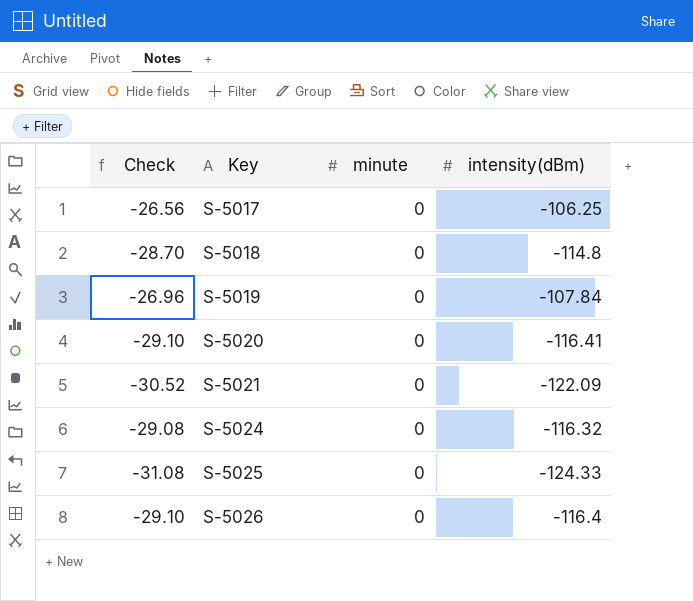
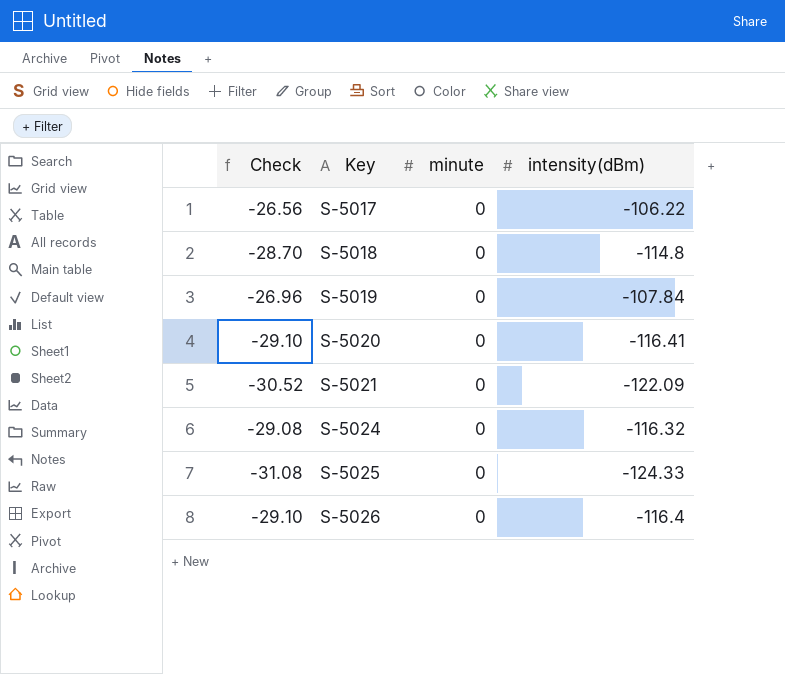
S-5017 | intensity(dBm): -106.25 -> -106.22

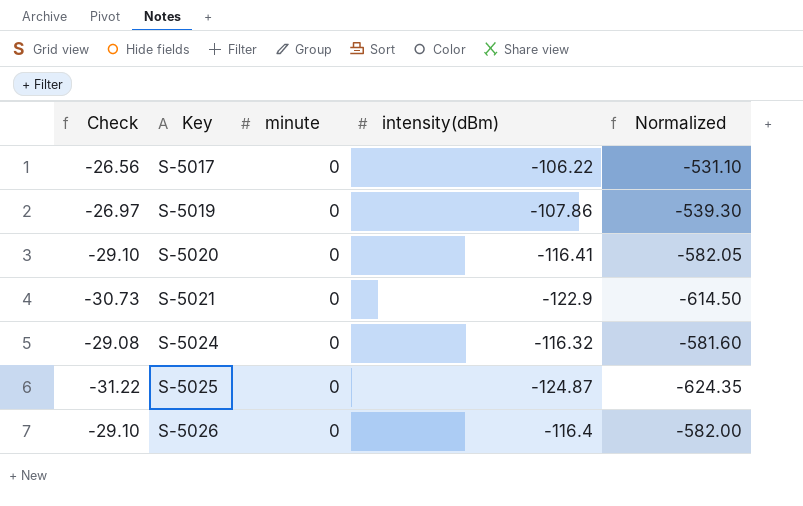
column Normalized | formula: none -> [intensity(dBm)] * 5
row S-5018: -28.70 | 0 | -114.8 -> none
S-5019 | Check: -26.96 -> -26.97
S-5019 | intensity(dBm): -107.84 -> -107.86
S-5021 | Check: -30.52 -> -30.73
S-5021 | intensity(dBm): -122.09 -> -122.9
S-5025 | Check: -31.08 -> -31.22
S-5025 | intensity(dBm): -124.33 -> -124.87

